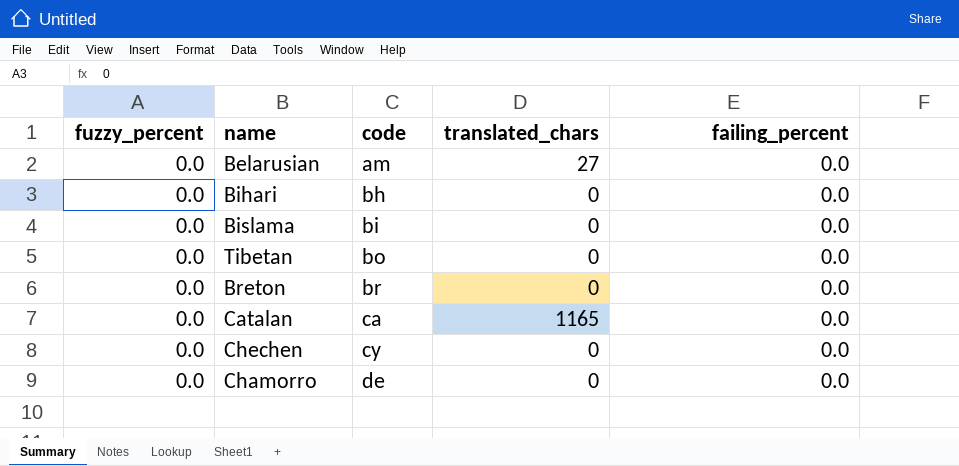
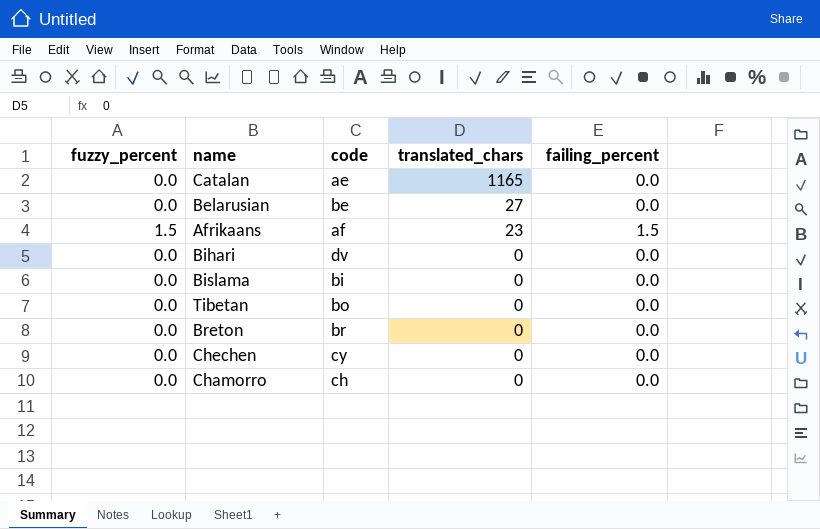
row order: code ascending -> translated_chars descending
Catalan | code: ca -> ae
Belarusian | code: am -> be
row Afrikaans: none -> 1.5 | af | 23 | 1.5
Bihari | code: bh -> dv
Chamorro | code: de -> ch

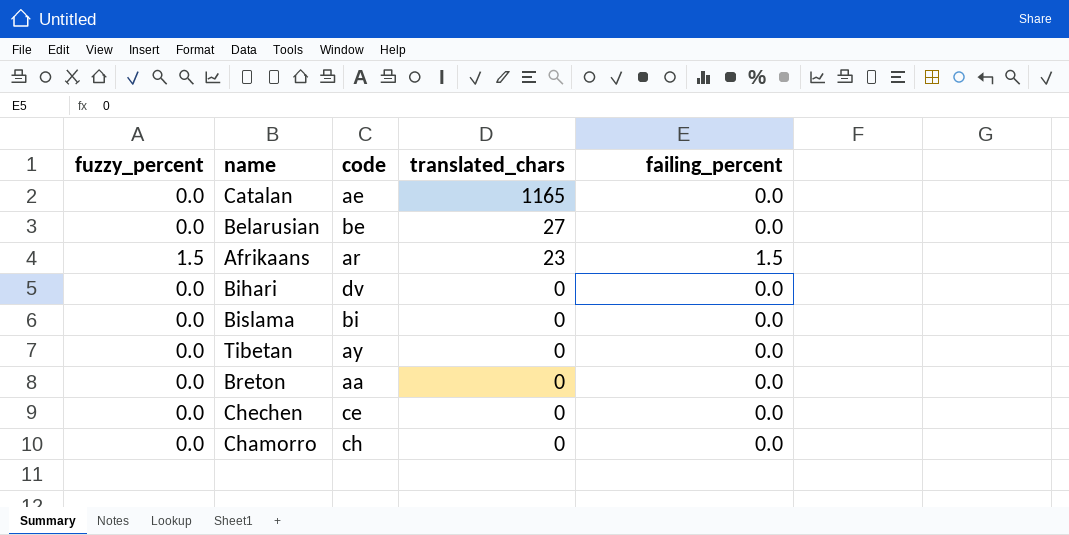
Afrikaans | code: af -> ar
Tibetan | code: bo -> ay
Breton | code: br -> aa
Chechen | code: cy -> ce

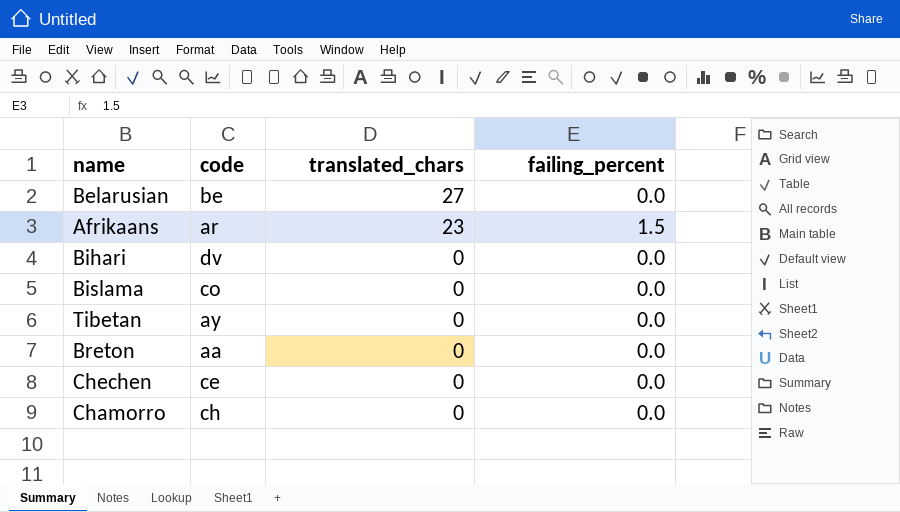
column fuzzy_percent | position: 1 -> none
row Catalan: 0.0 | ae | 1165 | 0.0 -> none
Bislama | code: bi -> co

